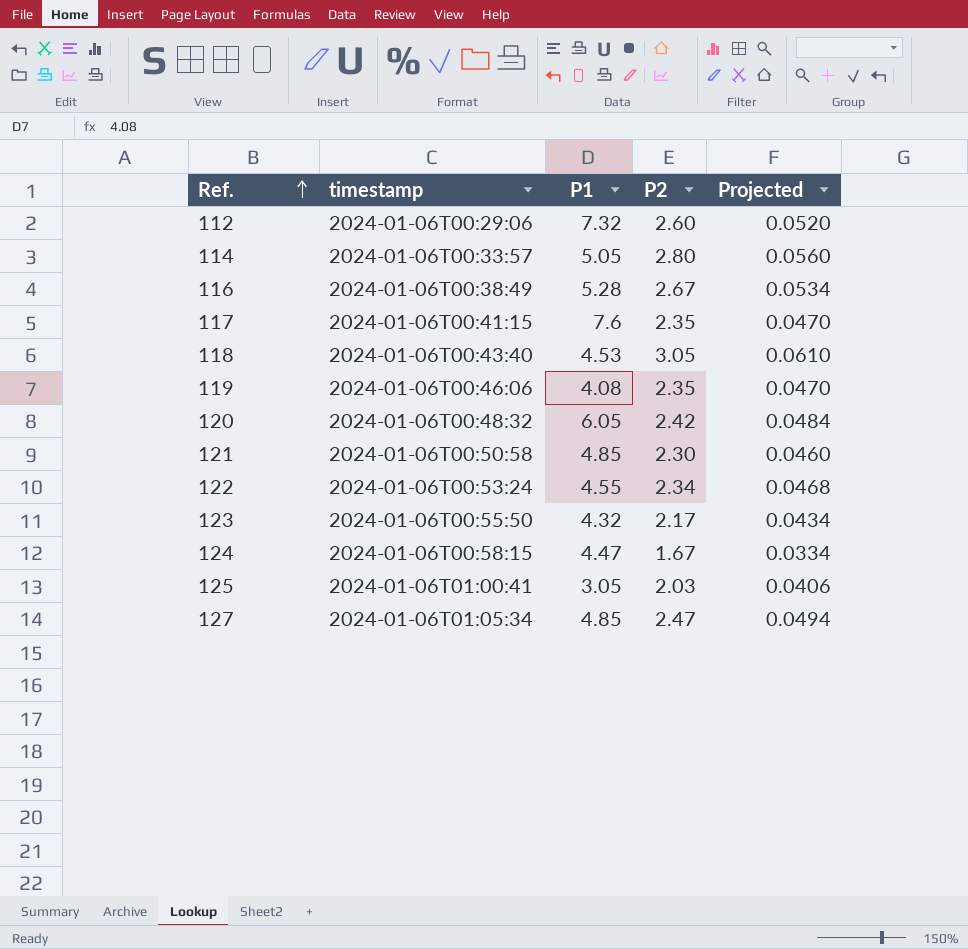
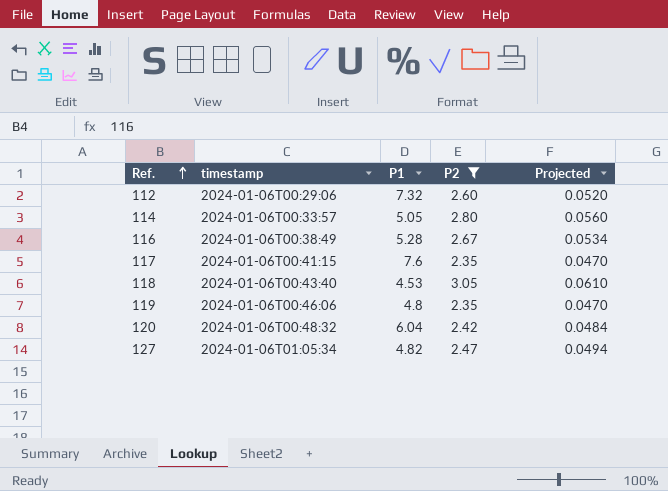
filter: none -> P2 >= 2.35
119 | P1: 4.08 -> 4.8
120 | P1: 6.05 -> 6.04
127 | P1: 4.85 -> 4.82

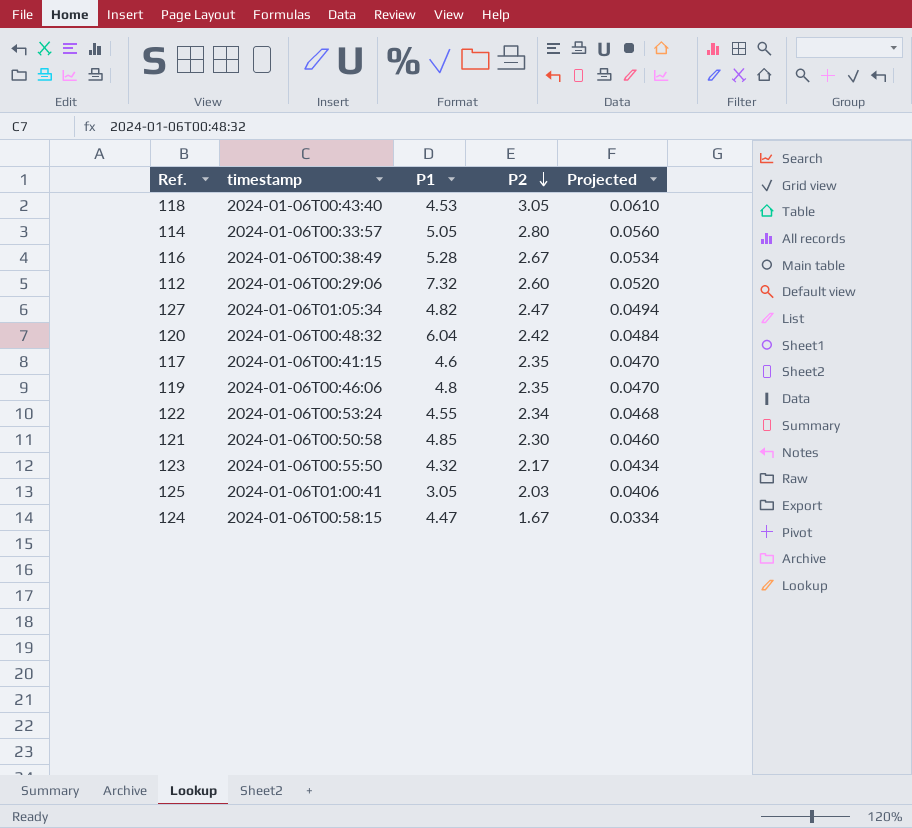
filter: P2 >= 2.35 -> none
row order: Ref. ascending -> P2 descending
117 | P1: 7.6 -> 4.6

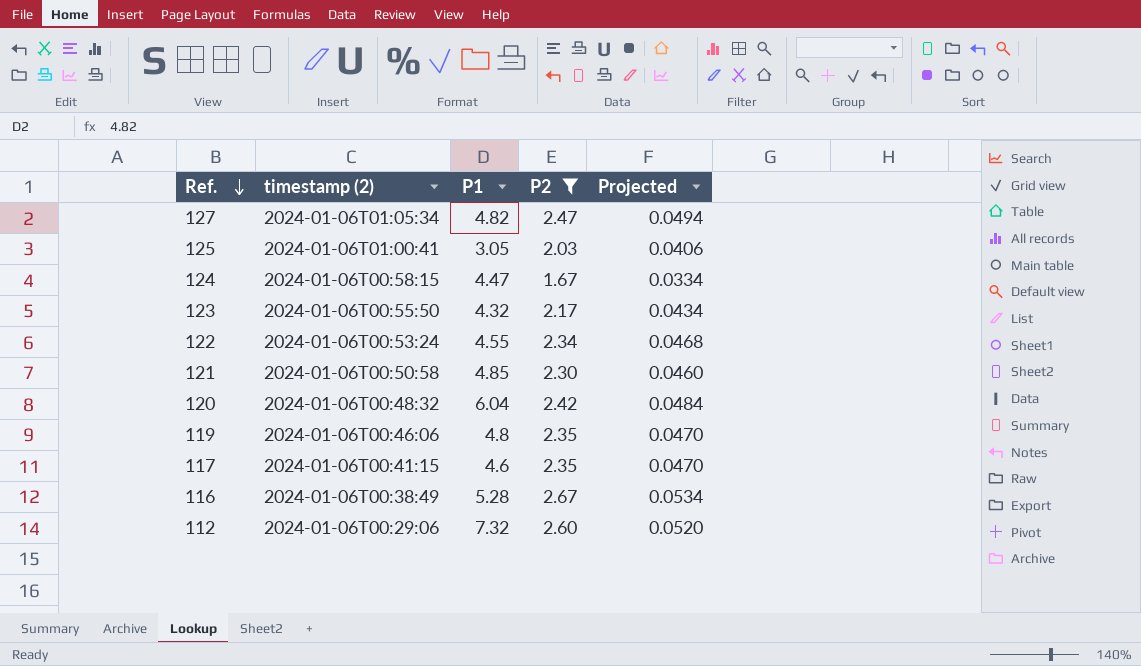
filter: none -> P2 <= 2.67
row order: P2 descending -> Ref. descending
column name: timestamp -> timestamp (2)

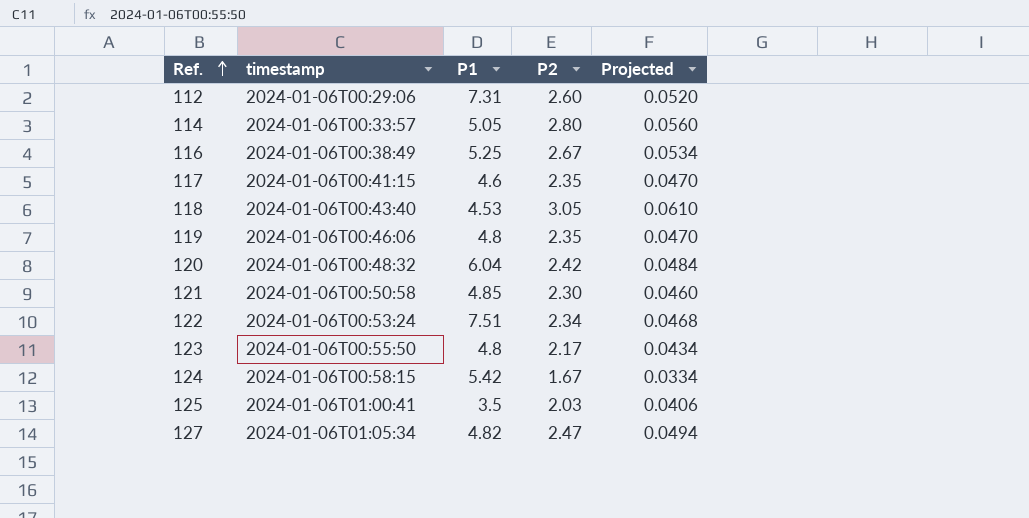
filter: P2 <= 2.67 -> none
row order: Ref. descending -> Ref. ascending
column name: timestamp (2) -> timestamp
112 | P1: 7.32 -> 7.31
116 | P1: 5.28 -> 5.25
122 | P1: 4.55 -> 7.51
123 | P1: 4.32 -> 4.8
124 | P1: 4.47 -> 5.42
125 | P1: 3.05 -> 3.5

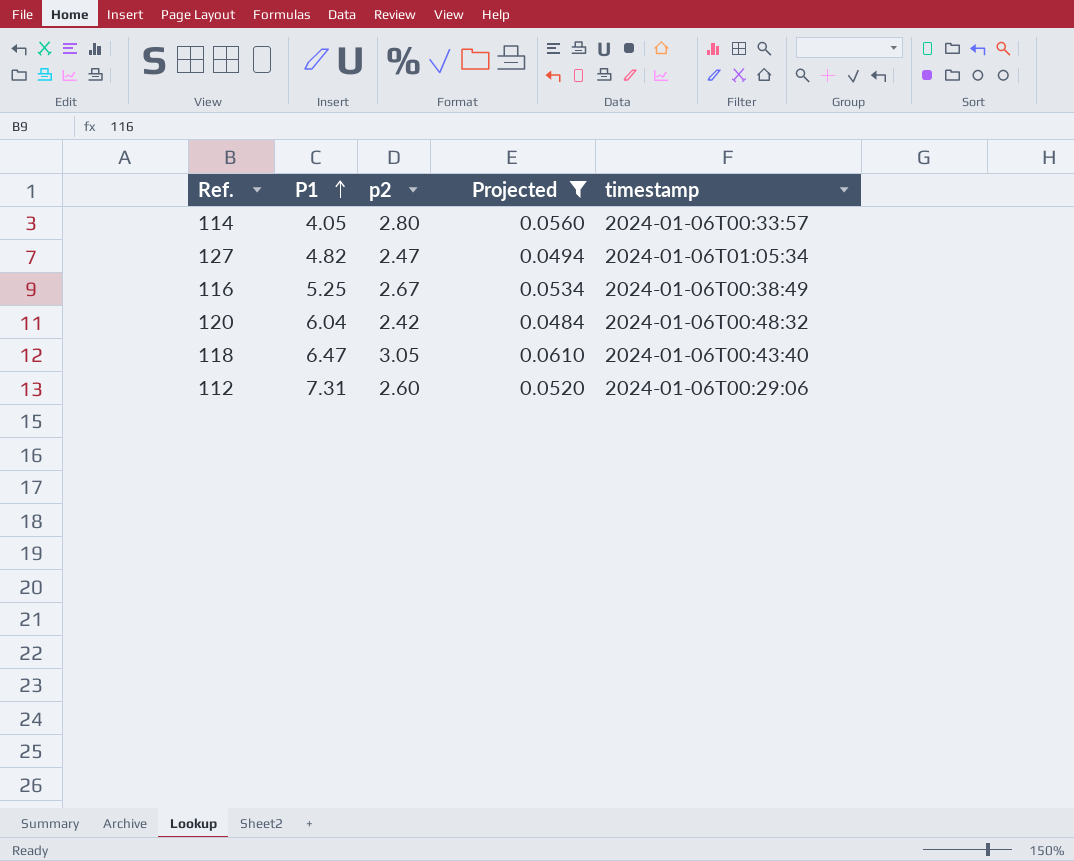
filter: none -> Projected >= 0.0484
row order: Ref. ascending -> P1 ascending
column name: P2 -> p2
column timestamp | position: 2 -> 5
114 | P1: 5.05 -> 4.05
118 | P1: 4.53 -> 6.47

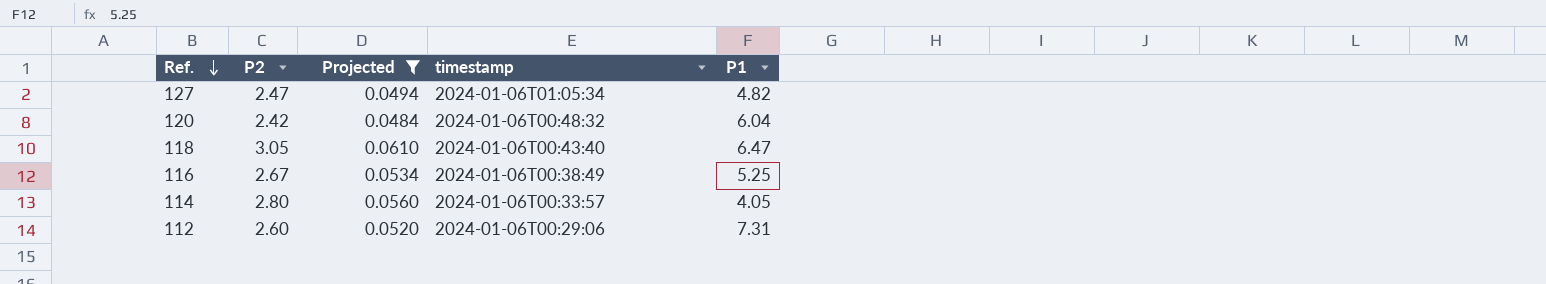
row order: P1 ascending -> Ref. descending
column name: p2 -> P2
column P1 | position: 2 -> 5

